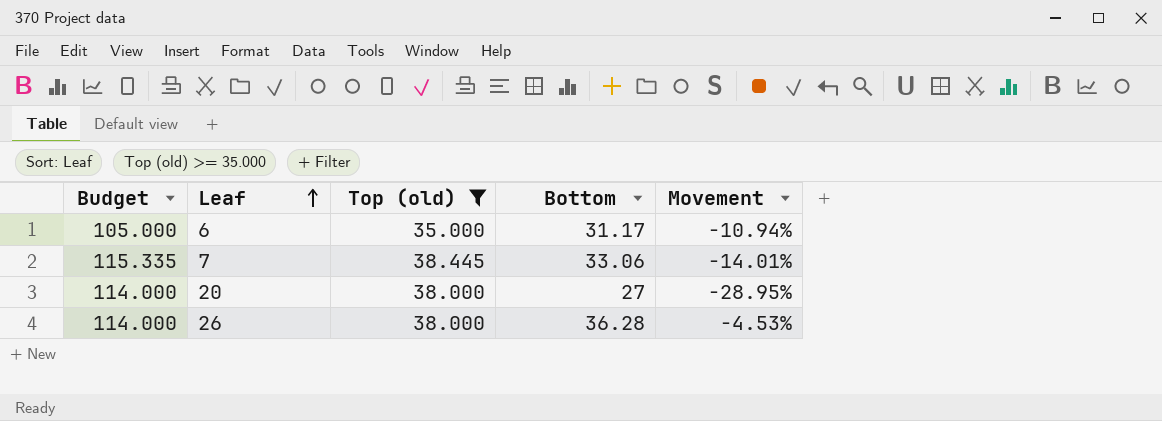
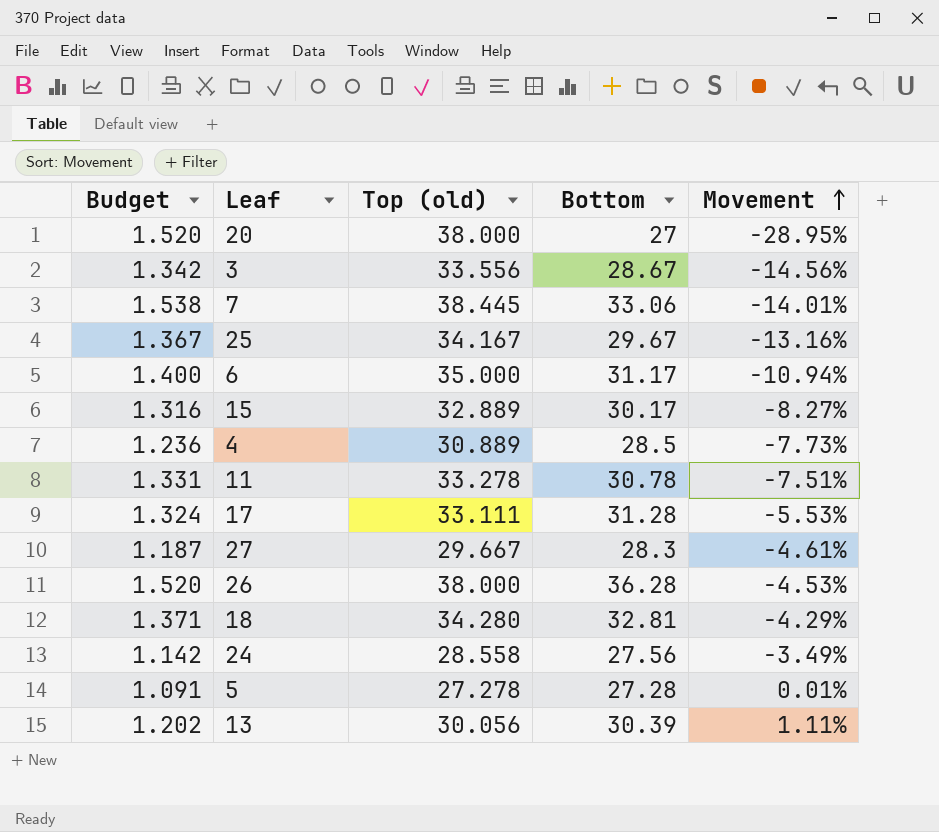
filter: Top (old) >= 35.000 -> none
row order: Leaf ascending -> Movement ascending
column Budget | formula: [Top (old)] * 3 -> [Top (old)] * 0.04

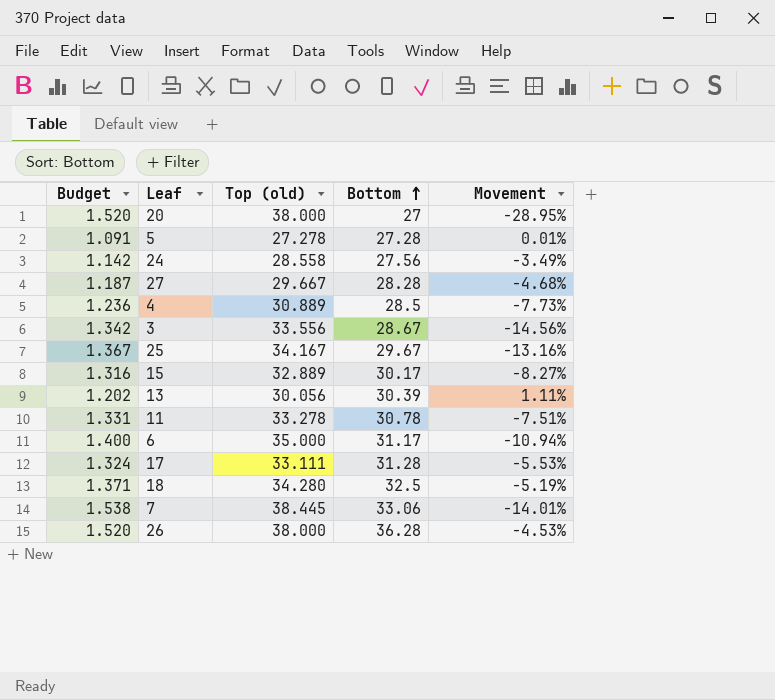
row order: Movement ascending -> Bottom ascending
27 | Bottom: 28.3 -> 28.28
27 | Movement: -4.61% -> -4.68%
18 | Bottom: 32.81 -> 32.5
18 | Movement: -4.29% -> -5.19%

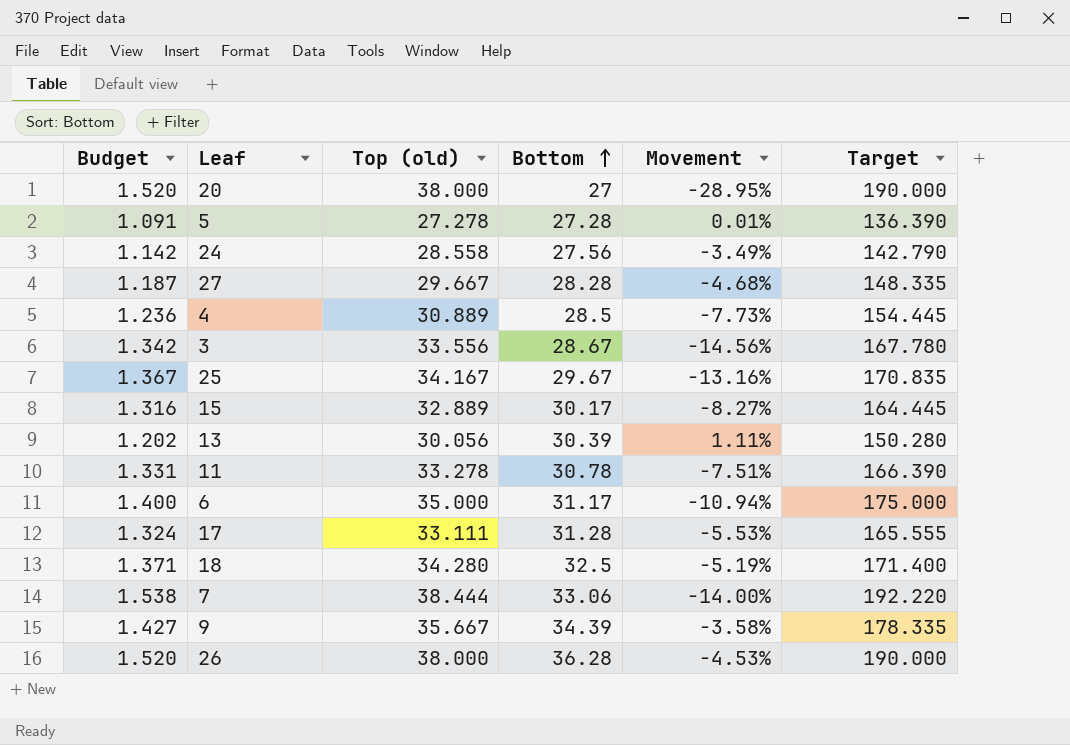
column Target | formula: none -> [Top (old)] * 5
7 | Top (old): 38.445 -> 38.444
7 | Movement: -14.01% -> -14.00%
row 9: none -> 1.427 | 35.667 | 34.39 | -3.58% | 178.335

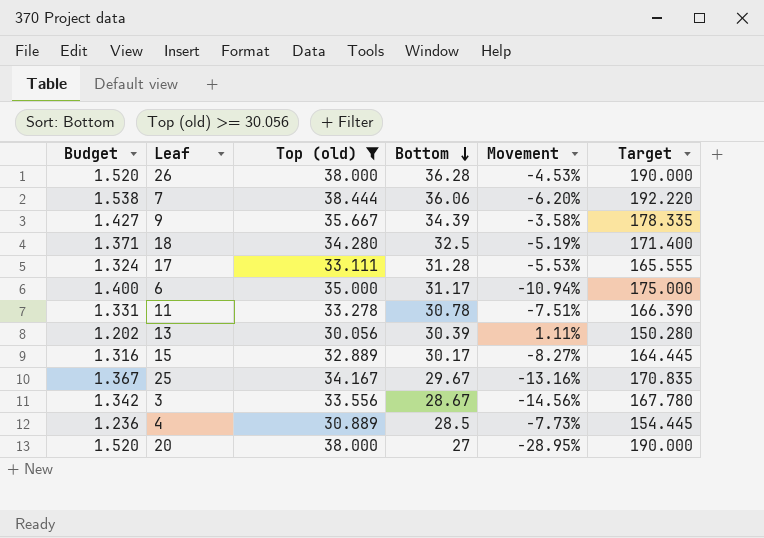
filter: none -> Top (old) >= 30.056
row order: Bottom ascending -> Bottom descending
7 | Bottom: 33.06 -> 36.06
7 | Movement: -14.00% -> -6.20%

